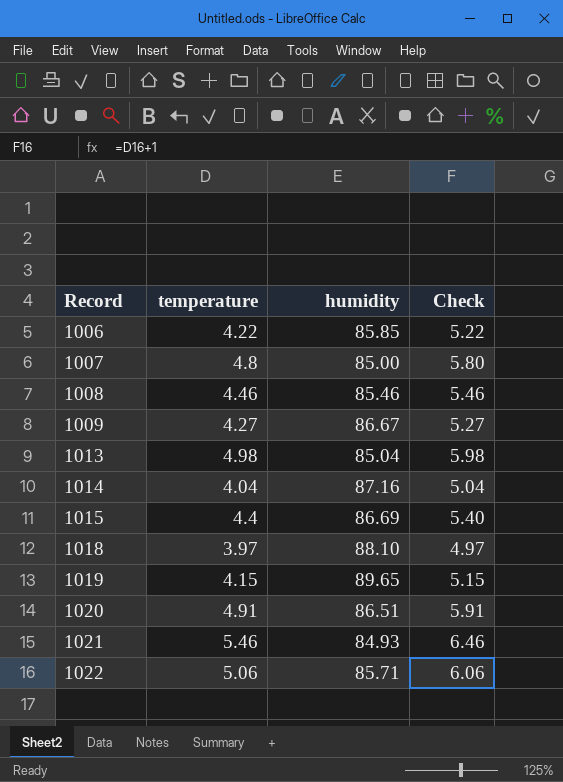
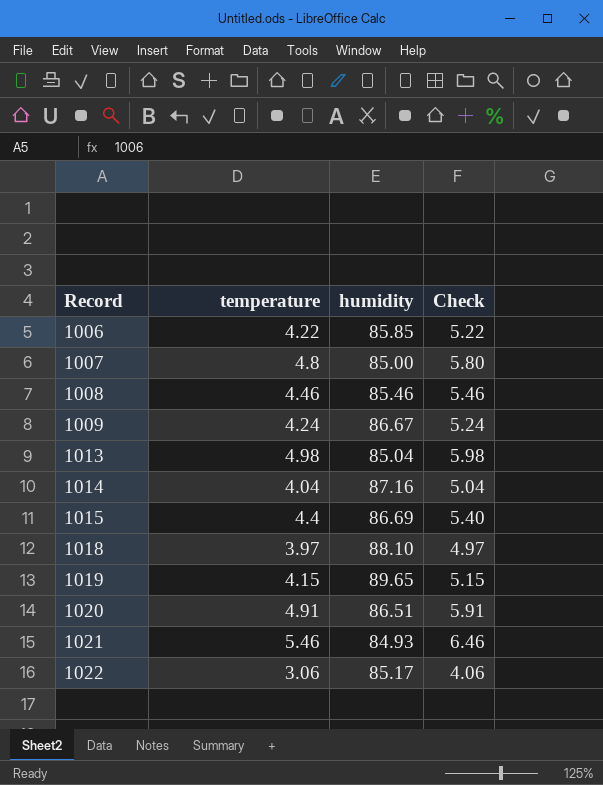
1009 | temperature: 4.27 -> 4.24
1009 | Check: 5.27 -> 5.24
1022 | temperature: 5.06 -> 3.06
1022 | humidity: 85.71 -> 85.17
1022 | Check: 6.06 -> 4.06

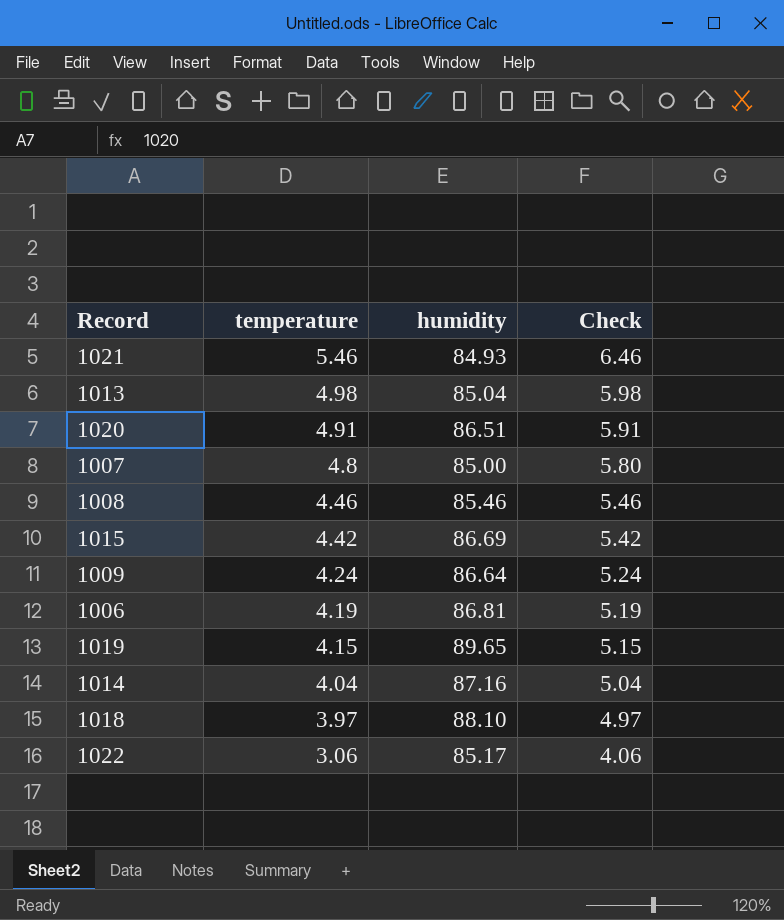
row order: Record ascending -> temperature descending
1015 | temperature: 4.4 -> 4.42
1015 | Check: 5.40 -> 5.42
1009 | humidity: 86.67 -> 86.64
1006 | temperature: 4.22 -> 4.19
1006 | humidity: 85.85 -> 86.81
1006 | Check: 5.22 -> 5.19

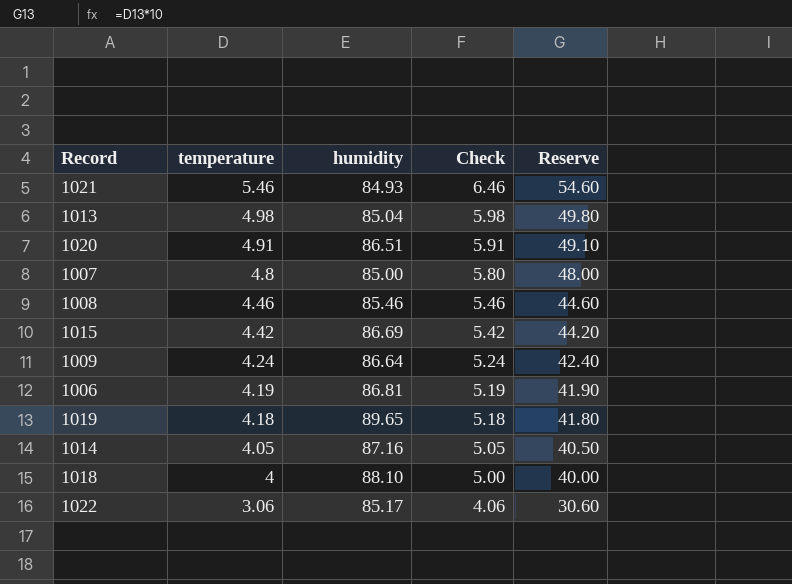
column Reserve | formula: none -> [temperature] * 10
1019 | temperature: 4.15 -> 4.18
1019 | Check: 5.15 -> 5.18
1014 | temperature: 4.04 -> 4.05
1014 | Check: 5.04 -> 5.05
1018 | temperature: 3.97 -> 4
1018 | Check: 4.97 -> 5.00

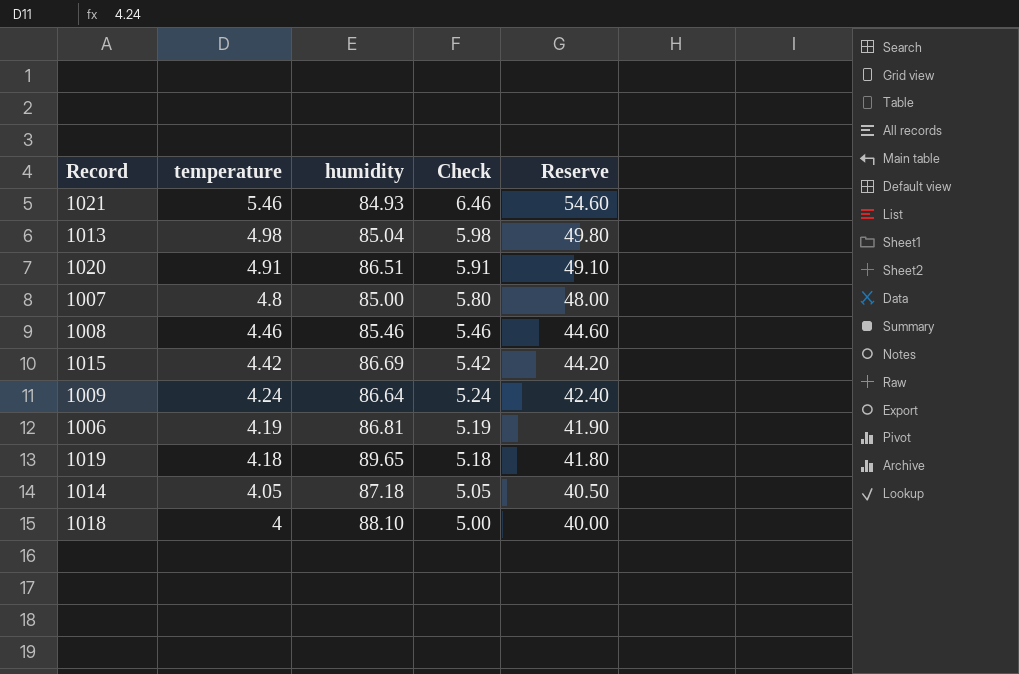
row 1022: 3.06 | 85.17 | 4.06 | 30.60 -> none
1014 | humidity: 87.16 -> 87.18

